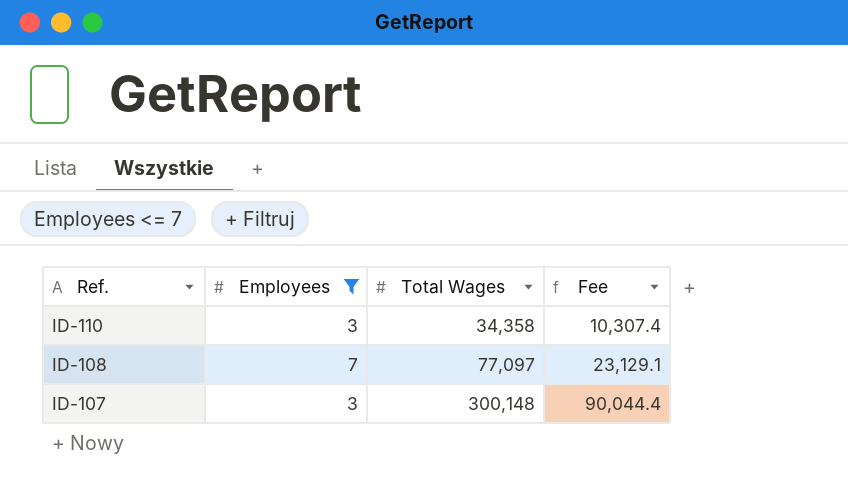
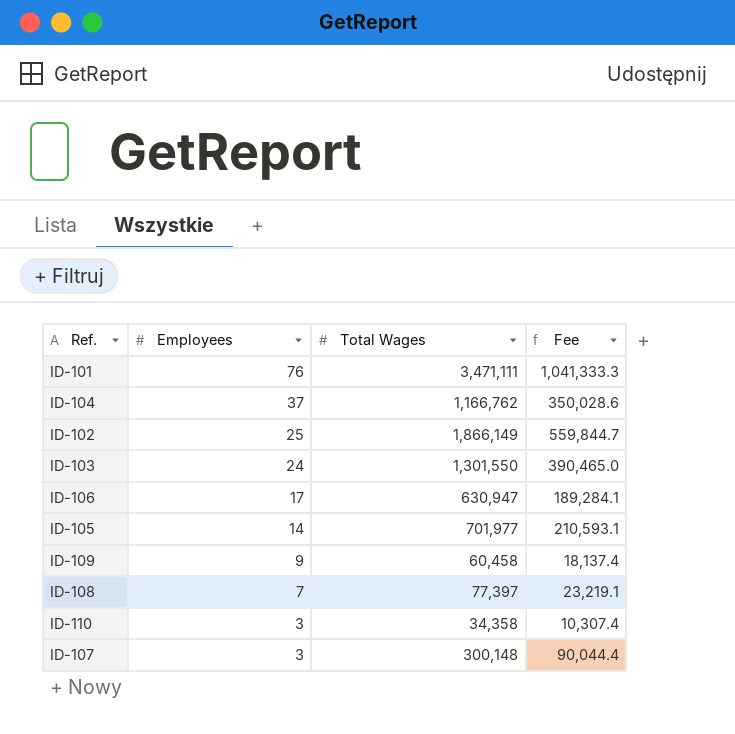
filter: Employees <= 7 -> none
row order: Ref. descending -> Employees descending
ID-108 | Total Wages: 77,097 -> 77,397
ID-108 | Fee: 23,129.1 -> 23,219.1

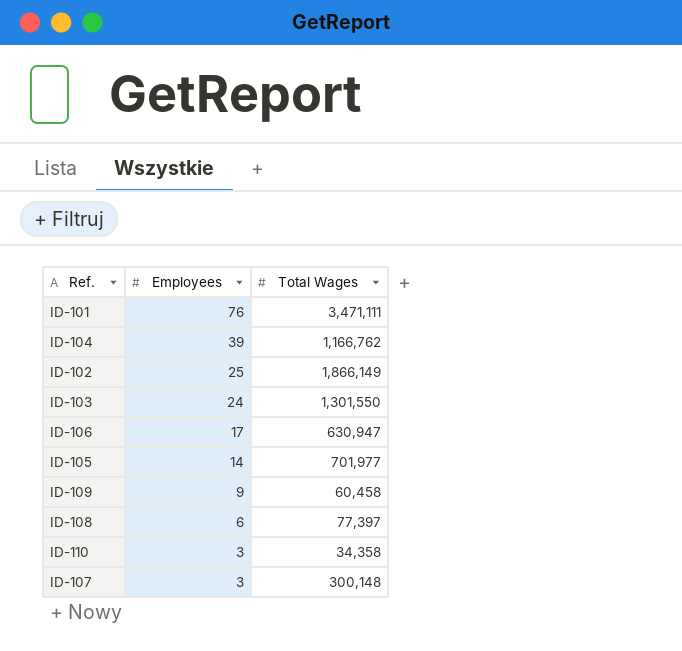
column Fee | formula: [Total Wages] * 0.3 -> none
ID-104 | Employees: 37 -> 39
ID-108 | Employees: 7 -> 6

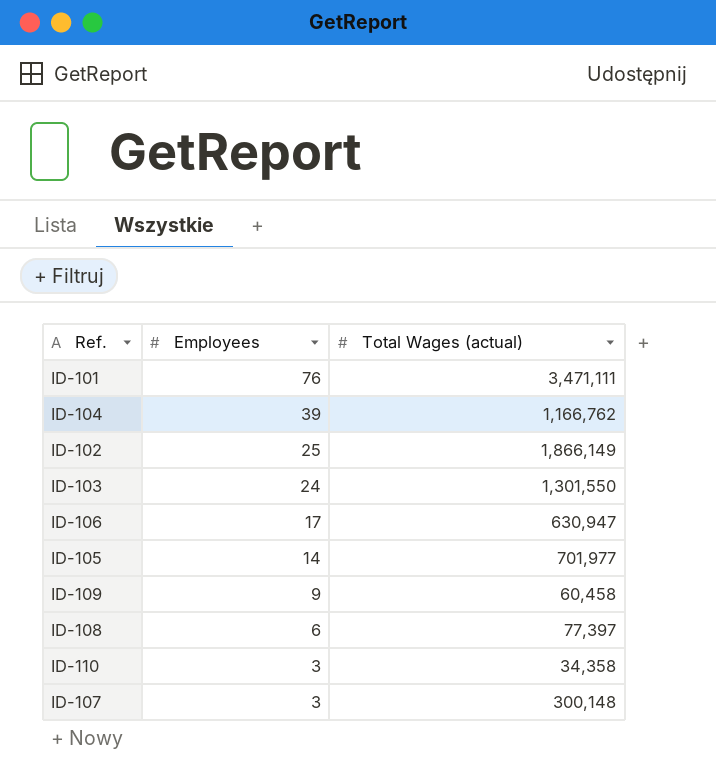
column name: Total Wages -> Total Wages (actual)

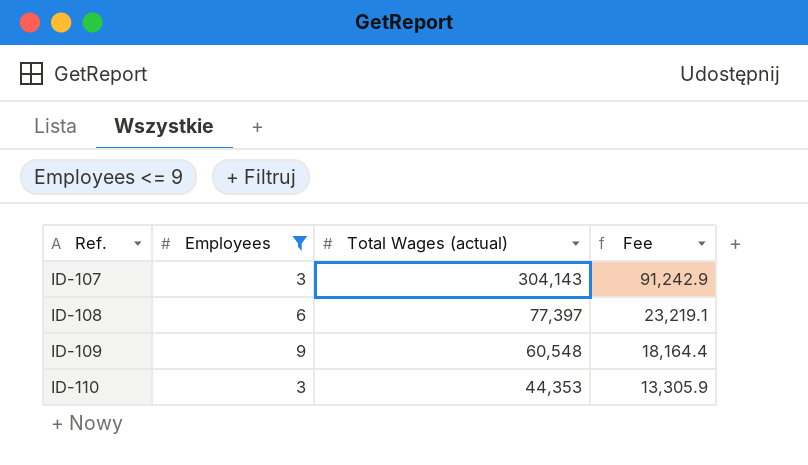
filter: none -> Employees <= 9
row order: Employees descending -> Ref. ascending
column Fee | formula: none -> [Total Wages (actual)] * 0.3
ID-107 | Total Wages (actual): 300,148 -> 304,143
ID-109 | Total Wages (actual): 60,458 -> 60,548
ID-110 | Total Wages (actual): 34,358 -> 44,353

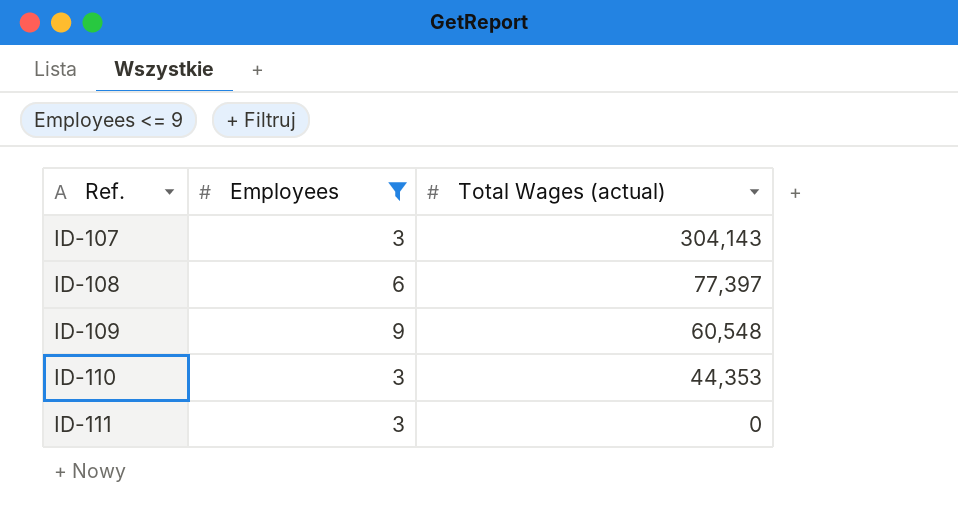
column Fee | formula: [Total Wages (actual)] * 0.3 -> none
row ID-111: none -> 3 | 0

